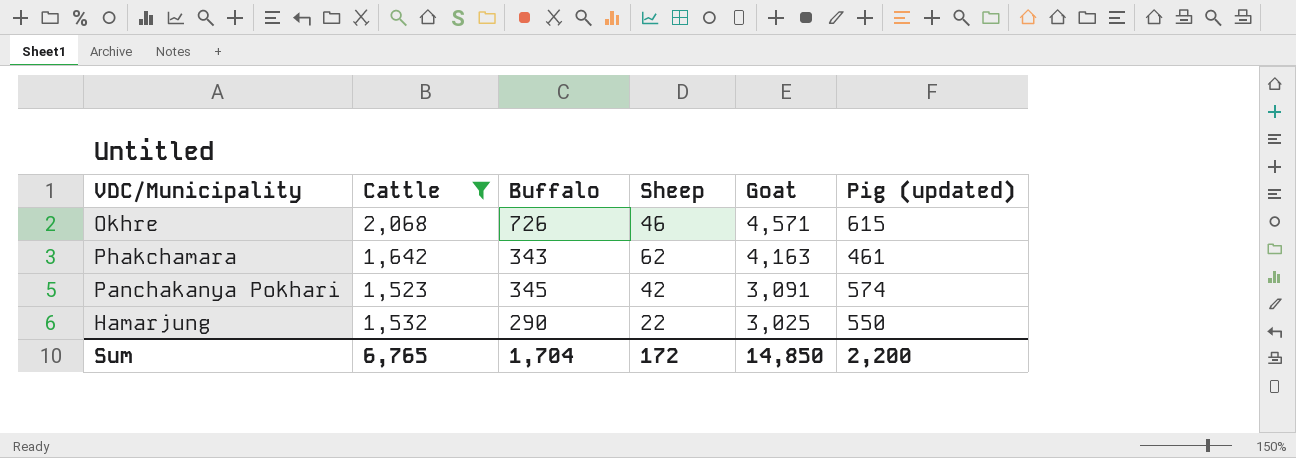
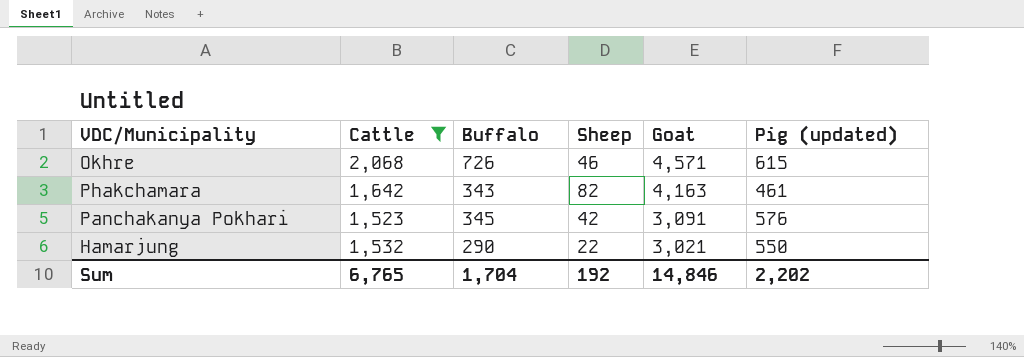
Phakchamara | Sheep: 62 -> 82
Panchakanya Pokhari | Pig (updated): 574 -> 576
Hamarjung | Goat: 3,025 -> 3,021
Sum | Sheep: 172 -> 192
Sum | Goat: 14,850 -> 14,846
Sum | Pig (updated): 2,200 -> 2,202

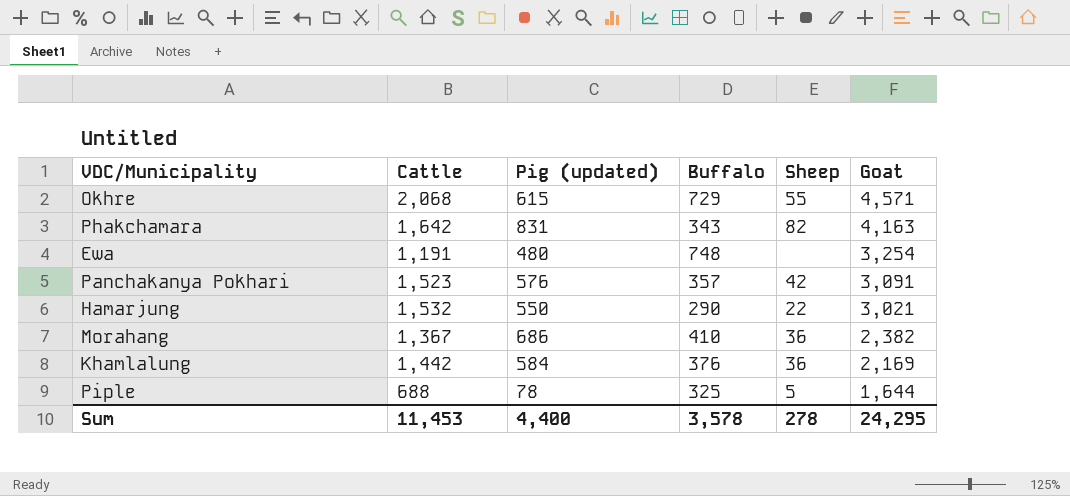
filter: Cattle >= 1,523 -> none
column Pig (updated) | position: 6 -> 3
Okhre | Buffalo: 726 -> 729
Okhre | Sheep: 46 -> 55
Phakchamara | Pig (updated): 461 -> 831
Panchakanya Pokhari | Buffalo: 345 -> 357
Sum | Cattle: 6,765 -> 11,453
Sum | Pig (updated): 2,202 -> 4,400
Sum | Buffalo: 1,704 -> 3,578
Sum | Sheep: 192 -> 278
Sum | Goat: 14,846 -> 24,295

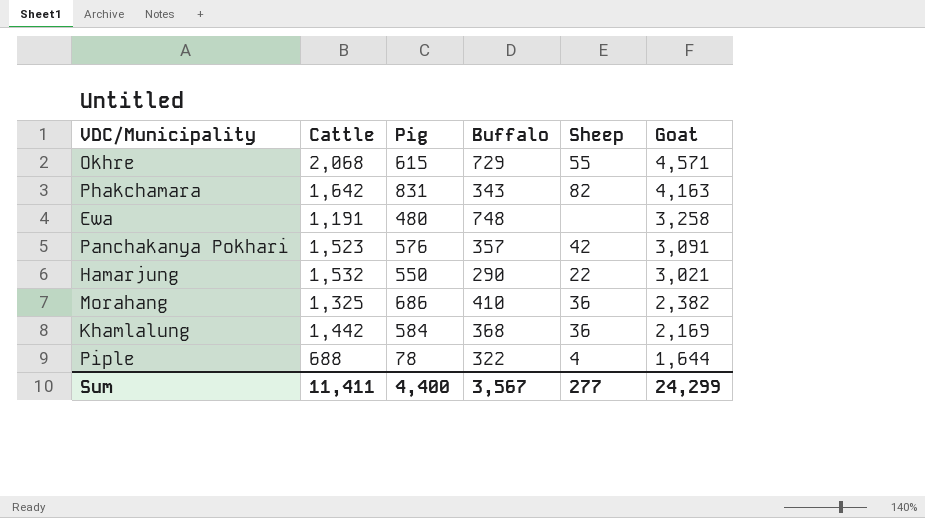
column name: Pig (updated) -> Pig
Ewa | Goat: 3,254 -> 3,258
Morahang | Cattle: 1,367 -> 1,325
Khamlalung | Buffalo: 376 -> 368
Piple | Buffalo: 325 -> 322
Piple | Sheep: 5 -> 4
Sum | Cattle: 11,453 -> 11,411
Sum | Buffalo: 3,578 -> 3,567
Sum | Sheep: 278 -> 277
Sum | Goat: 24,295 -> 24,299

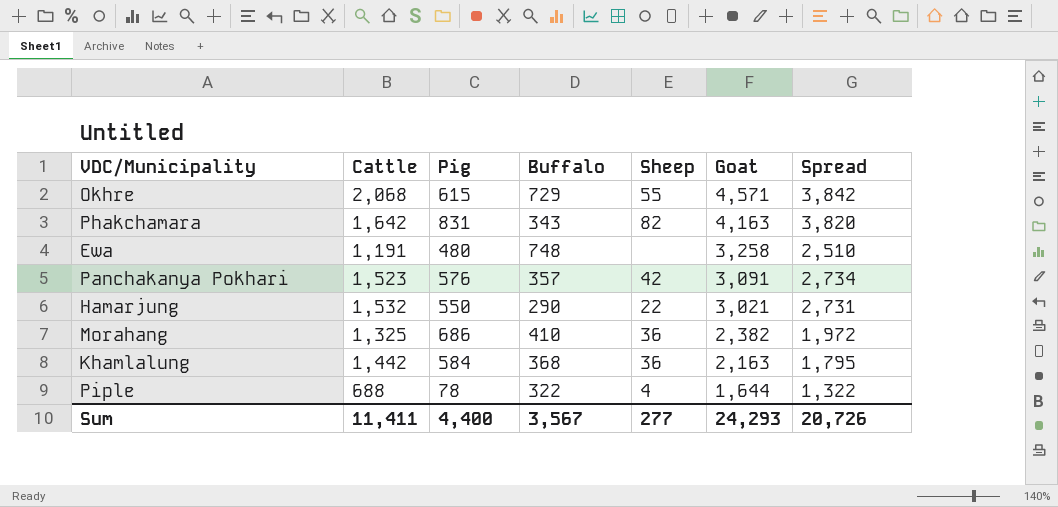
column Spread | formula: none -> [Goat] - [Buffalo]
Khamlalung | Goat: 2,169 -> 2,163
Sum | Goat: 24,299 -> 24,293

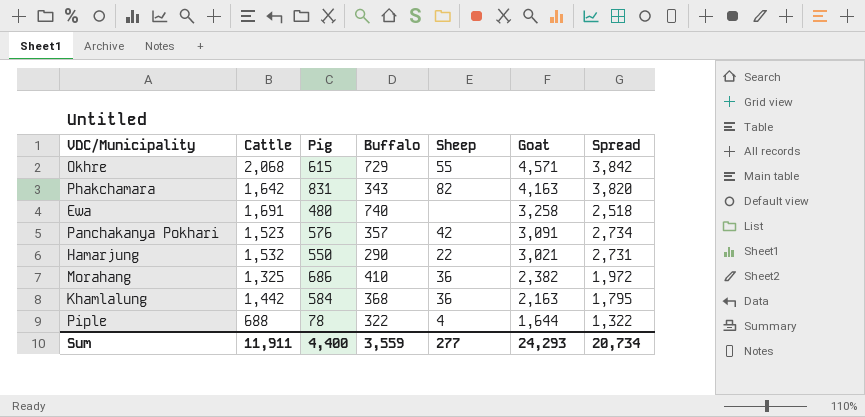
Ewa | Cattle: 1,191 -> 1,691
Ewa | Buffalo: 748 -> 740
Ewa | Spread: 2,510 -> 2,518
Sum | Cattle: 11,411 -> 11,911
Sum | Buffalo: 3,567 -> 3,559
Sum | Spread: 20,726 -> 20,734

